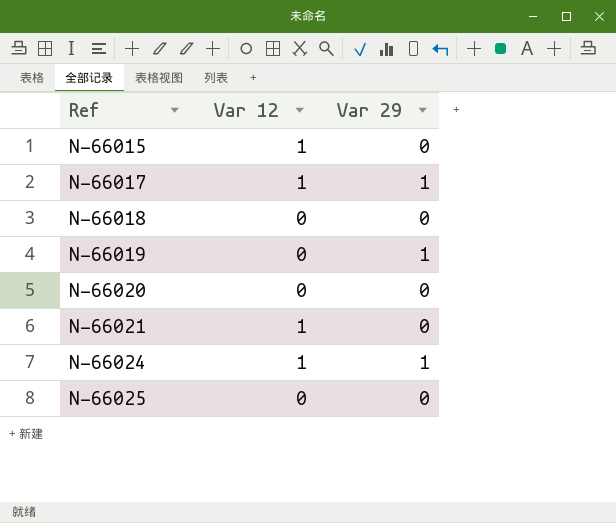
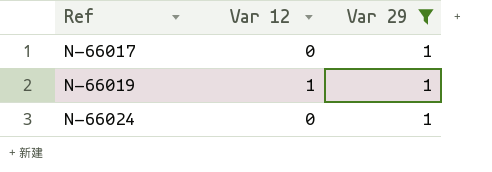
filter: none -> Var 29 = 1
N-66017 | Var 12: 1 -> 0
N-66019 | Var 12: 0 -> 1
N-66024 | Var 12: 1 -> 0

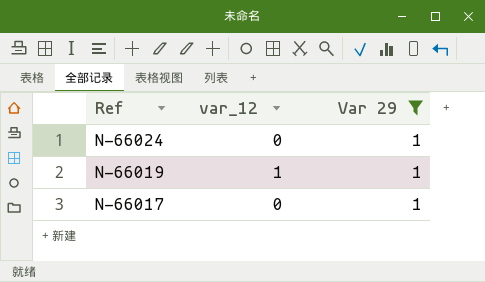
row order: Ref ascending -> Ref descending
column name: Var 12 -> var_12

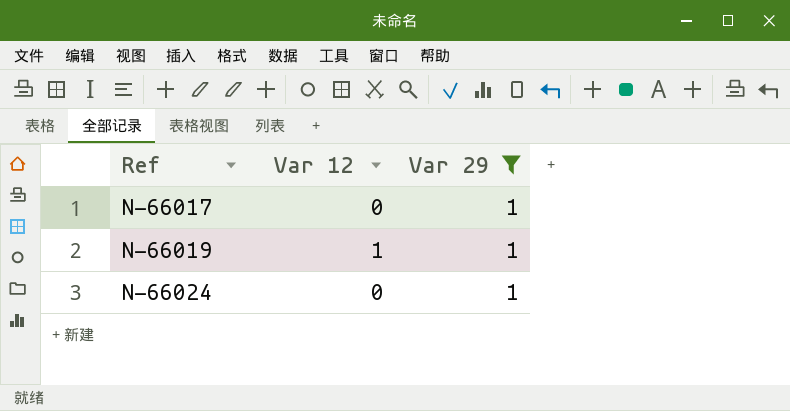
row order: Ref descending -> Ref ascending
column name: var_12 -> Var 12

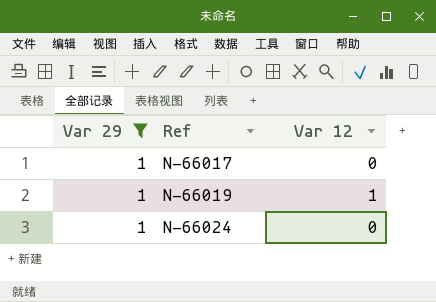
column Var 29 | position: 3 -> 1

